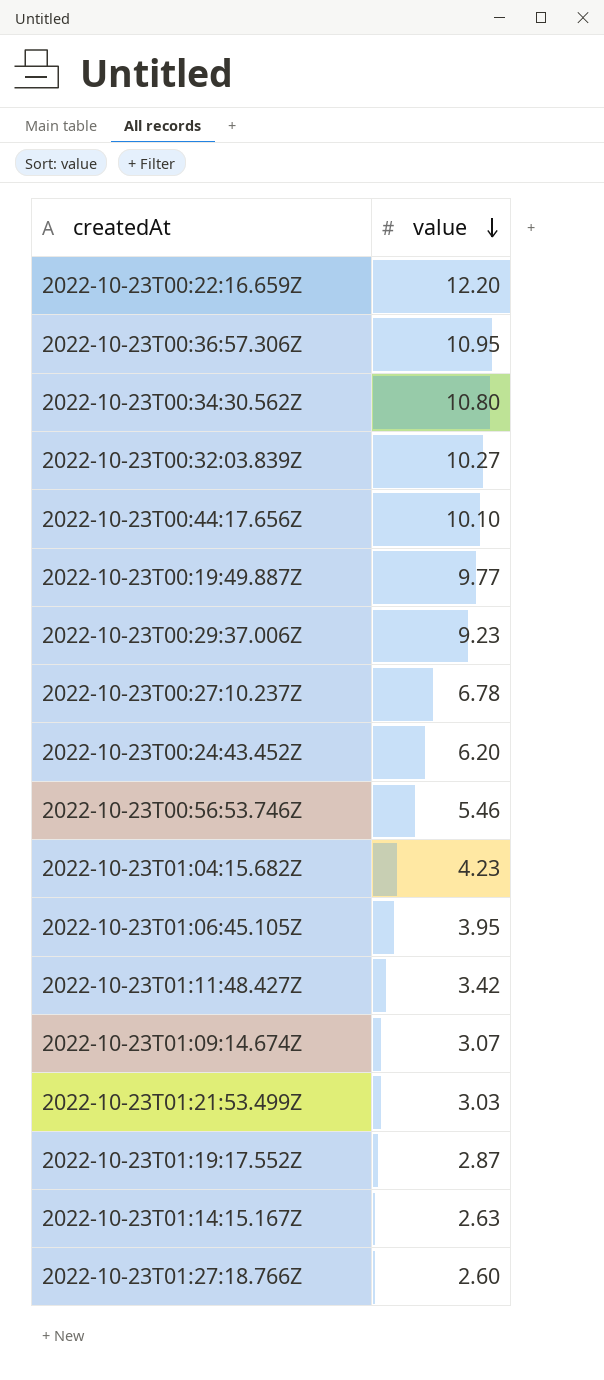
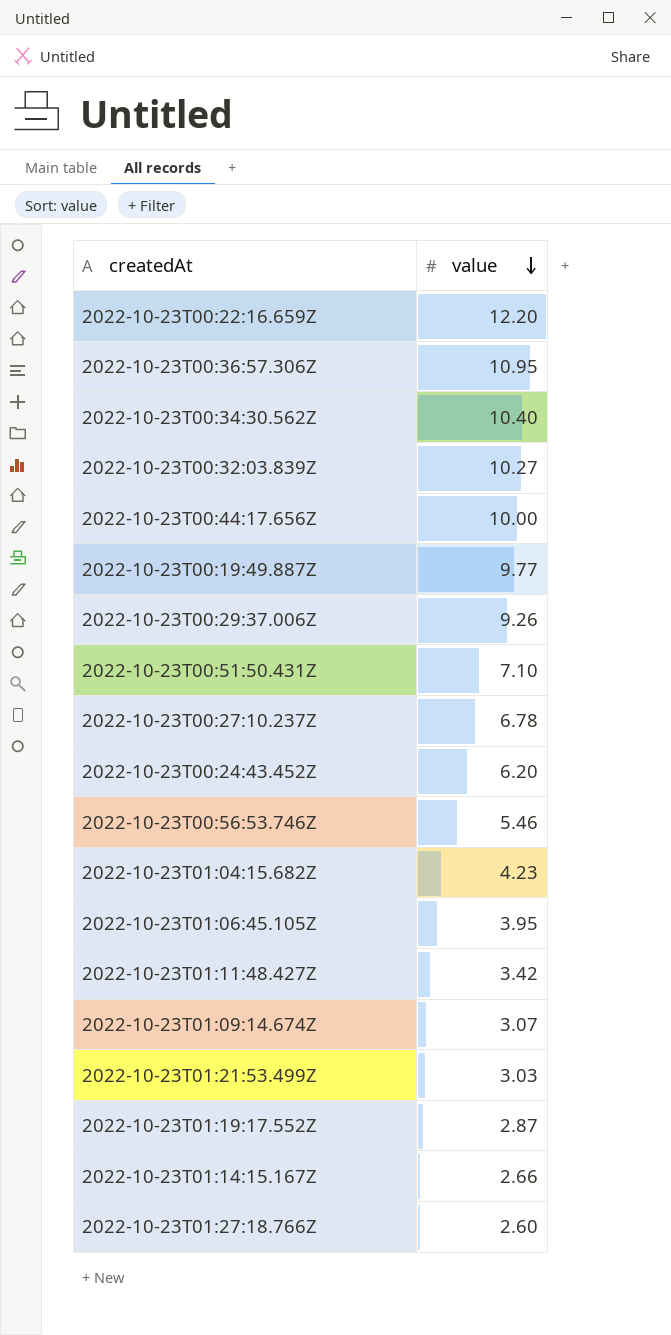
2022-10-23T00:34:30.562Z | value: 10.80 -> 10.40
2022-10-23T00:44:17.656Z | value: 10.10 -> 10.00
2022-10-23T00:29:37.006Z | value: 9.23 -> 9.26
row 2022-10-23T00:51:50.431Z: none -> 7.10
2022-10-23T01:14:15.167Z | value: 2.63 -> 2.66

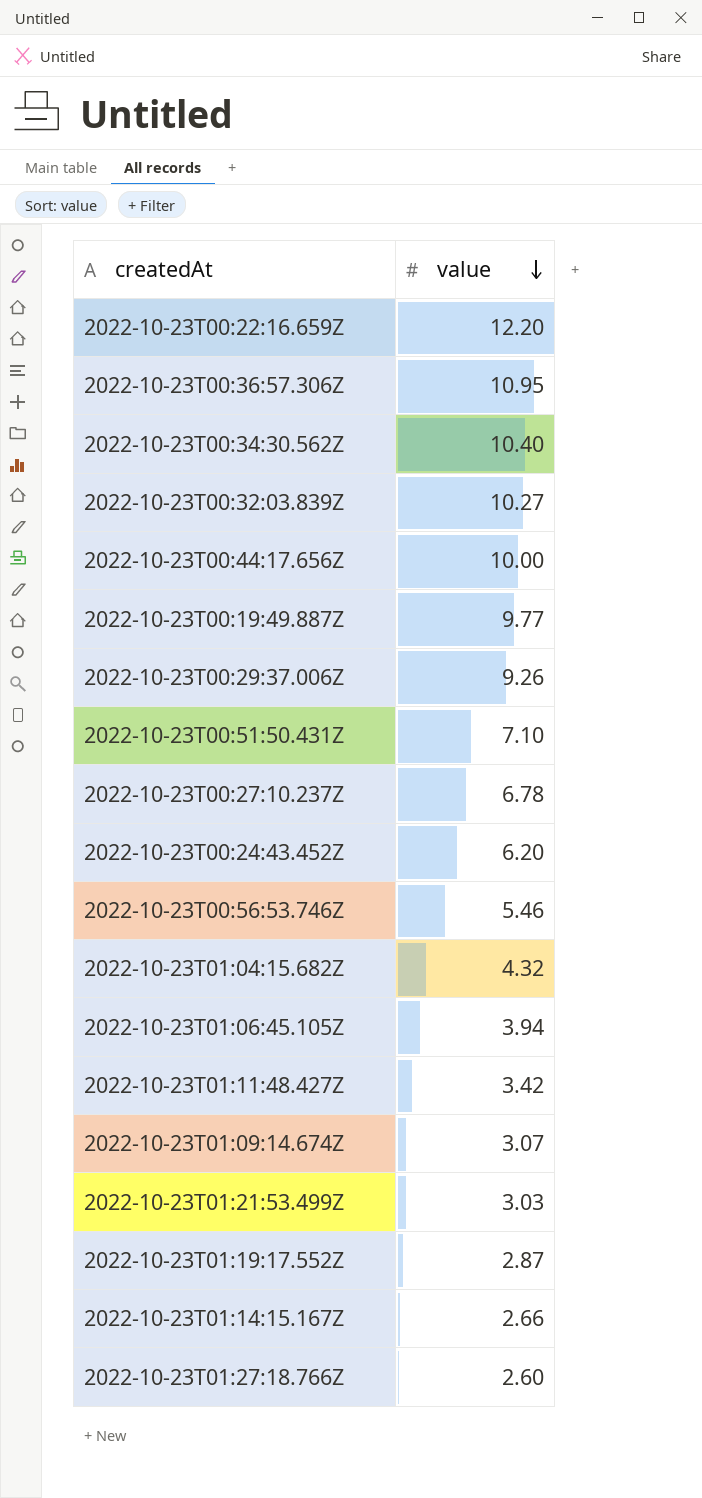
2022-10-23T01:04:15.682Z | value: 4.23 -> 4.32
2022-10-23T01:06:45.105Z | value: 3.95 -> 3.94

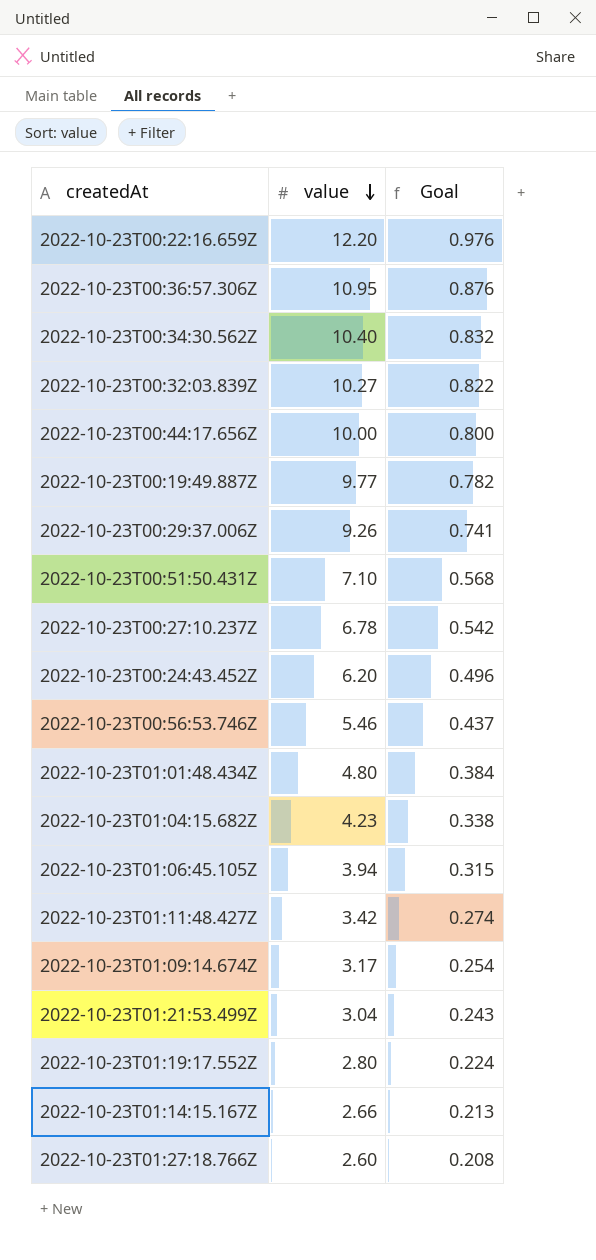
column Goal | formula: none -> [value] * 0.08
row 2022-10-23T01:01:48.434Z: none -> 4.80 | 0.384
2022-10-23T01:04:15.682Z | value: 4.32 -> 4.23
2022-10-23T01:09:14.674Z | value: 3.07 -> 3.17
2022-10-23T01:21:53.499Z | value: 3.03 -> 3.04
2022-10-23T01:19:17.552Z | value: 2.87 -> 2.80

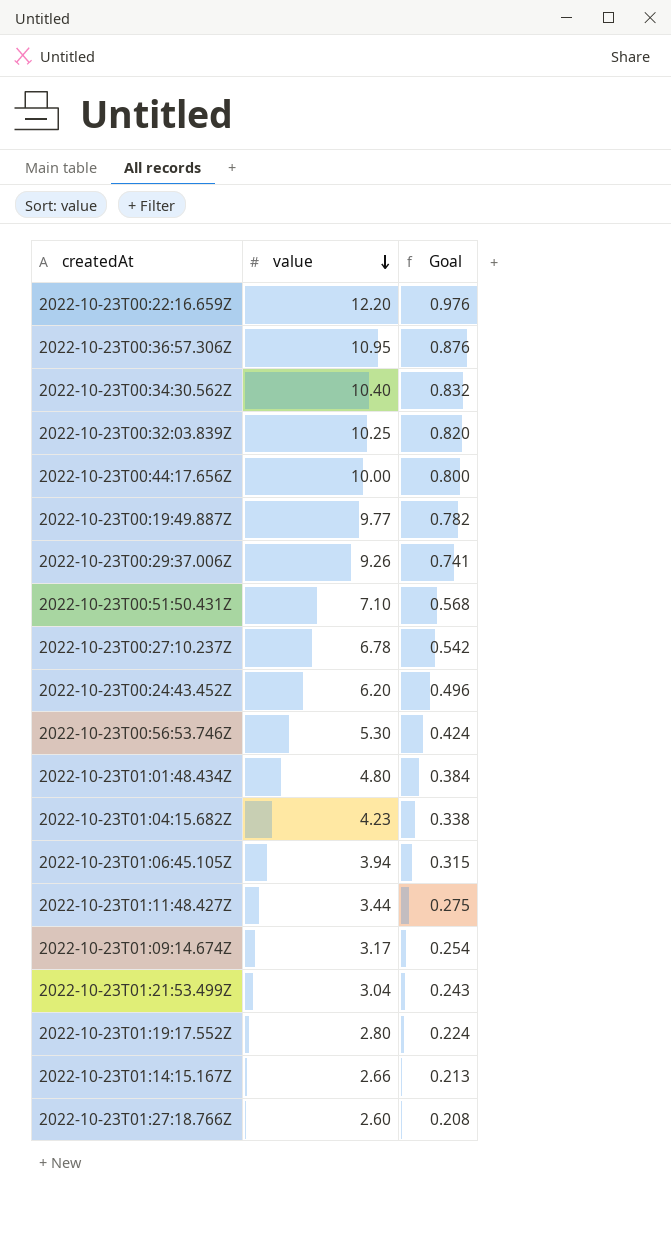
2022-10-23T00:32:03.839Z | value: 10.27 -> 10.25
2022-10-23T00:32:03.839Z | Goal: 0.822 -> 0.820
2022-10-23T00:56:53.746Z | value: 5.46 -> 5.30
2022-10-23T00:56:53.746Z | Goal: 0.437 -> 0.424
2022-10-23T01:11:48.427Z | value: 3.42 -> 3.44
2022-10-23T01:11:48.427Z | Goal: 0.274 -> 0.275

